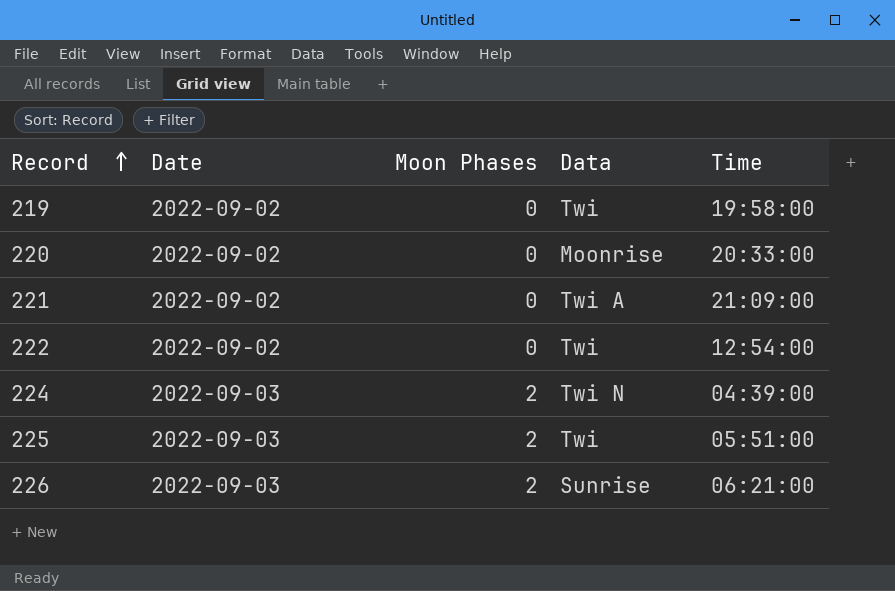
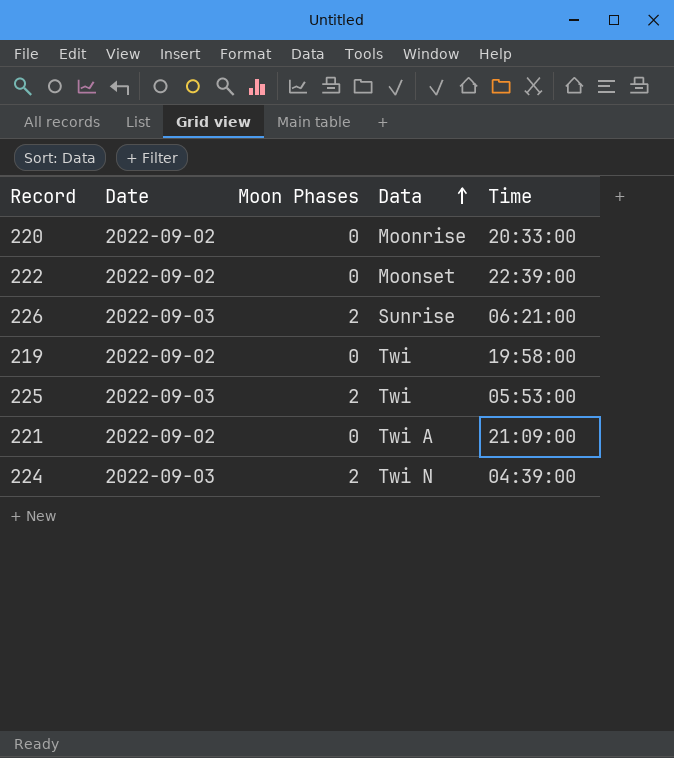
row order: Record ascending -> Data ascending
222 | Data: Twi -> Moonset
222 | Time: 12:54:00 -> 22:39:00
225 | Time: 05:51:00 -> 05:53:00

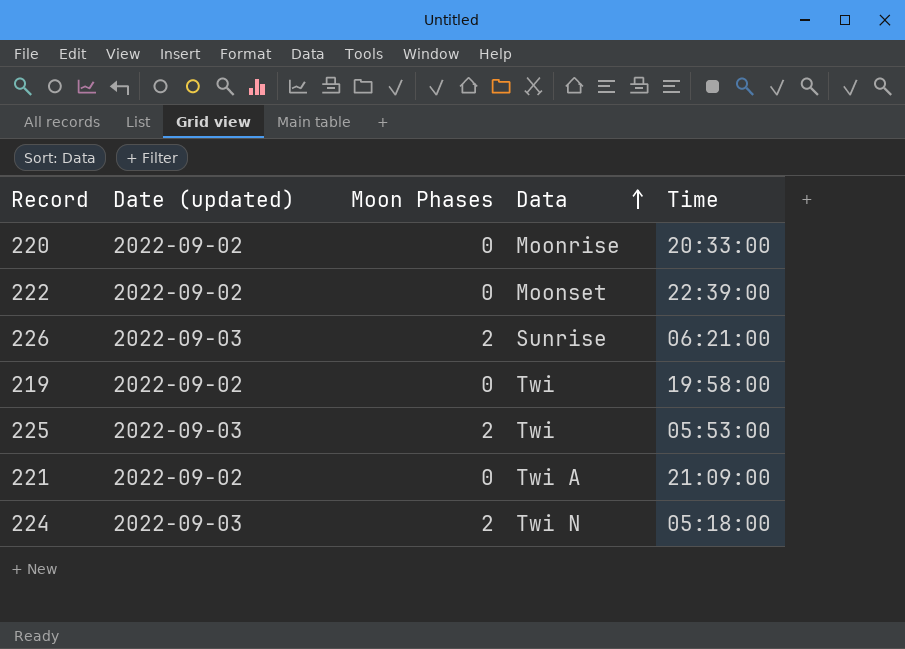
column name: Date -> Date (updated)
224 | Time: 04:39:00 -> 05:18:00

